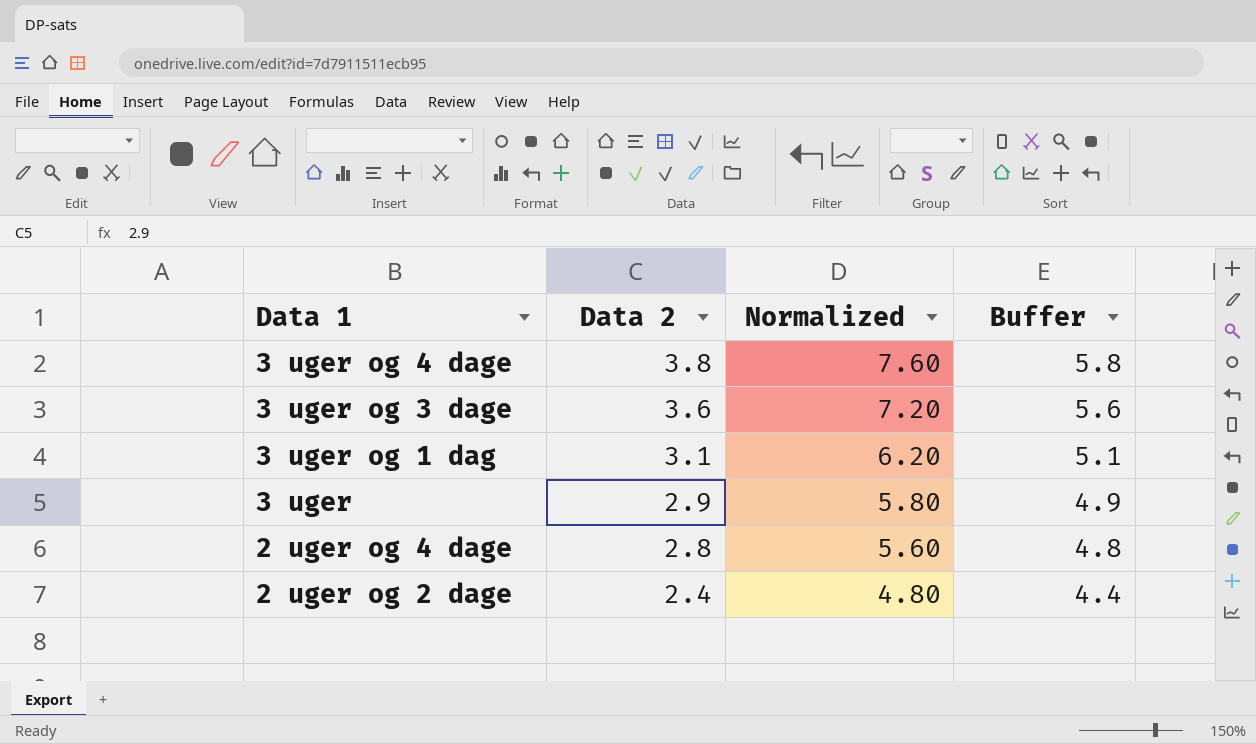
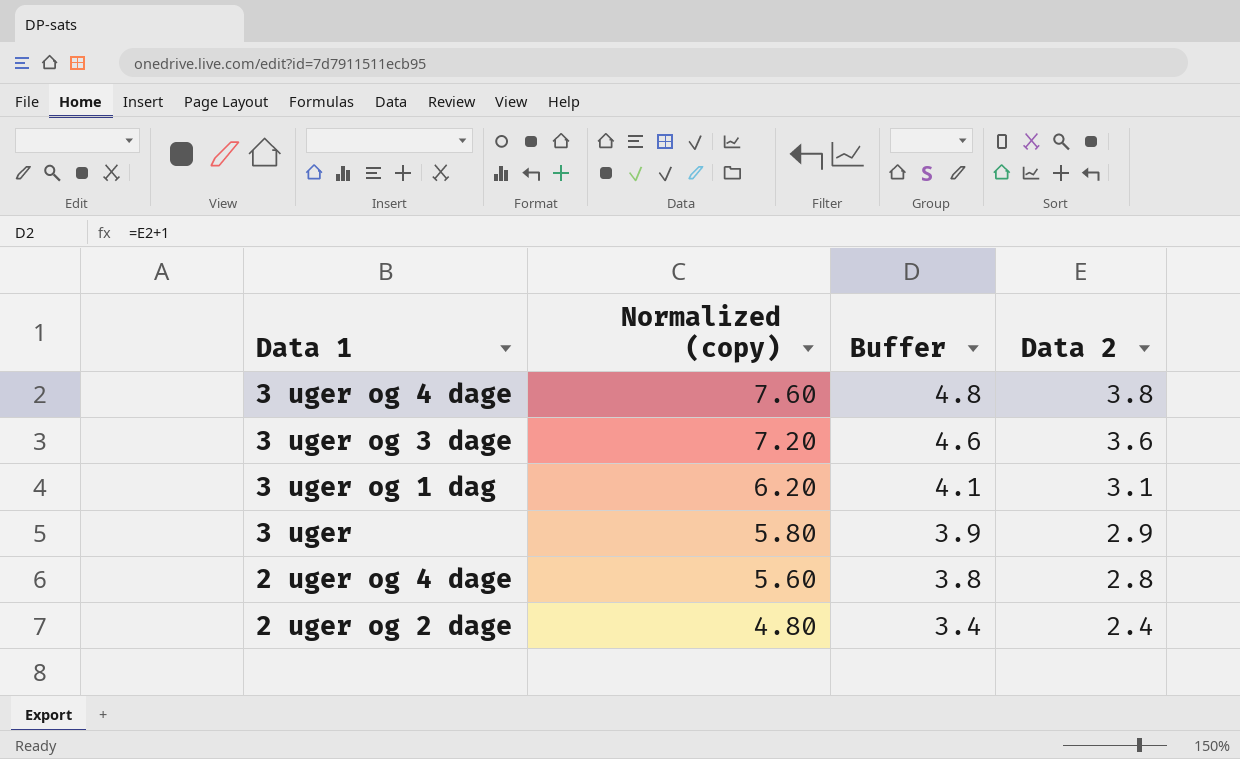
column name: Normalized -> Normalized (copy)
column Buffer | formula: [Data 2] + 2 -> [Data 2] + 1
column Data 2 | position: 2 -> 4

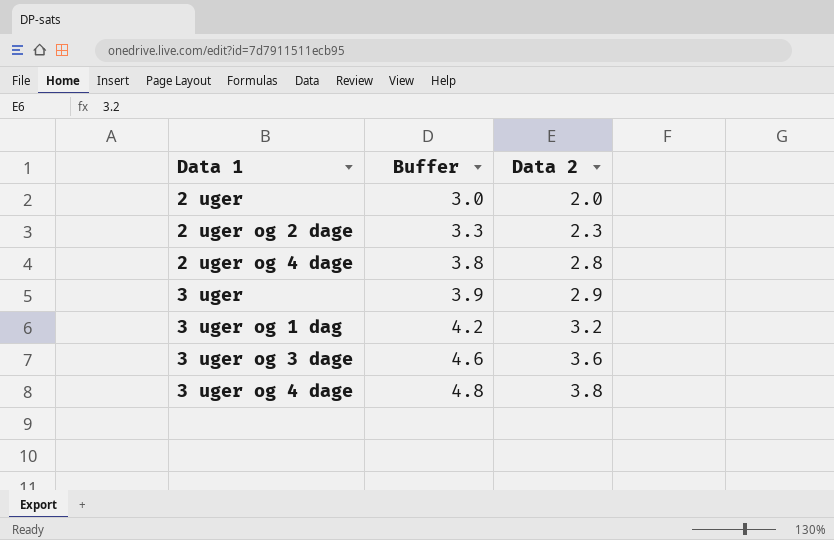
row order: Data 1 descending -> Data 1 ascending
column Normalized (copy) | formula: [Data 2] * 2 -> none
row 2 uger: none -> 3.0 | 2.0
2 uger og 2 dage | Buffer: 3.4 -> 3.3
2 uger og 2 dage | Data 2: 2.4 -> 2.3
3 uger og 1 dag | Buffer: 4.1 -> 4.2
3 uger og 1 dag | Data 2: 3.1 -> 3.2

